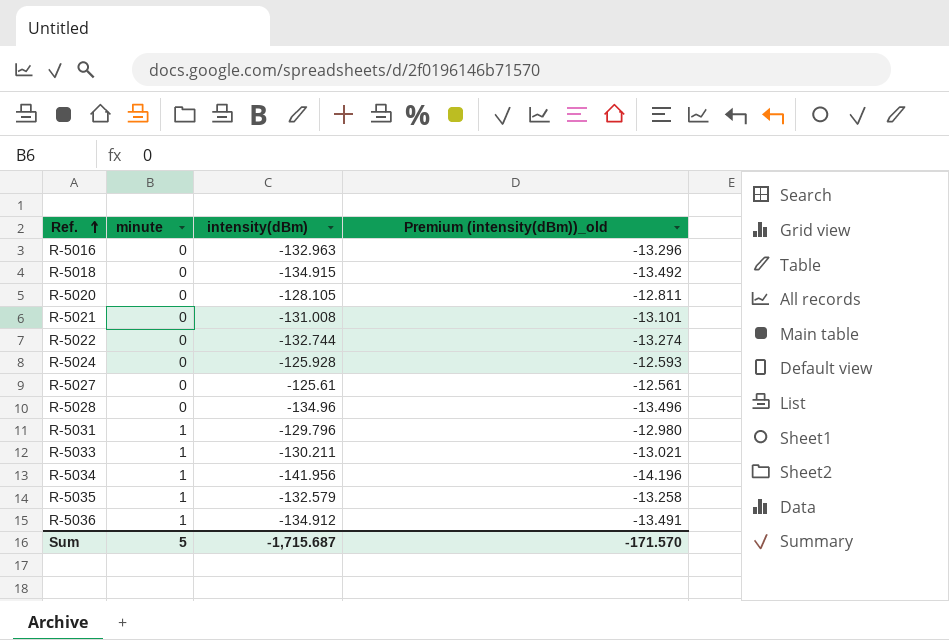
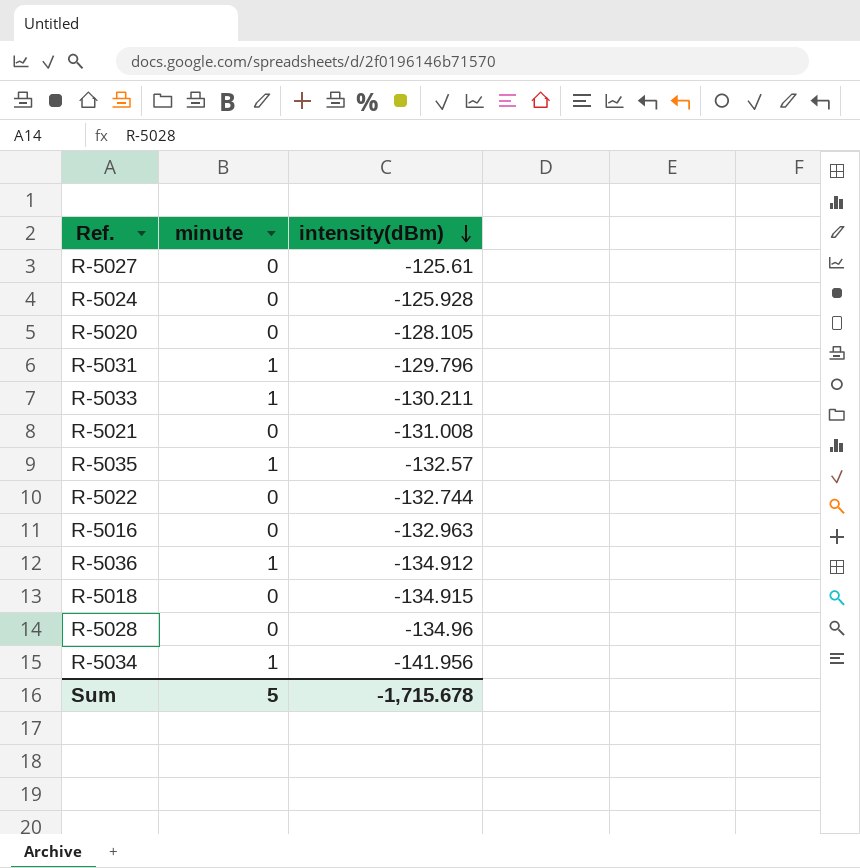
row order: Ref. ascending -> intensity(dBm) descending
column Premium (intensity(dBm))_old | formula: [intensity(dBm)] * 0.1 -> none
R-5035 | intensity(dBm): -132.579 -> -132.57
Sum | intensity(dBm): -1,715.687 -> -1,715.678

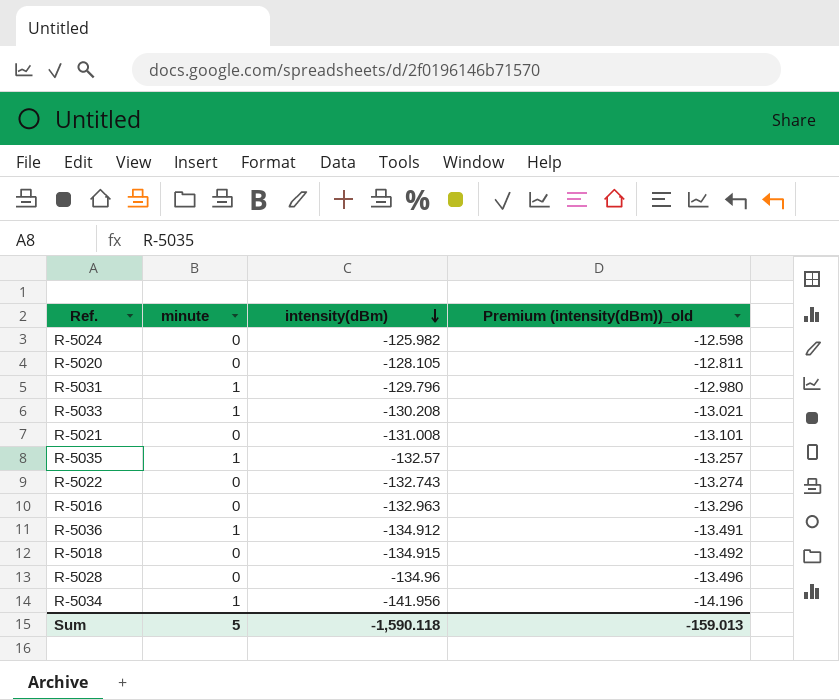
column Premium (intensity(dBm))_old | formula: none -> [intensity(dBm)] * 0.1
row R-5027: 0 | -125.61 -> none
R-5024 | intensity(dBm): -125.928 -> -125.982
R-5033 | intensity(dBm): -130.211 -> -130.208
R-5022 | intensity(dBm): -132.744 -> -132.743
Sum | intensity(dBm): -1,715.678 -> -1,590.118

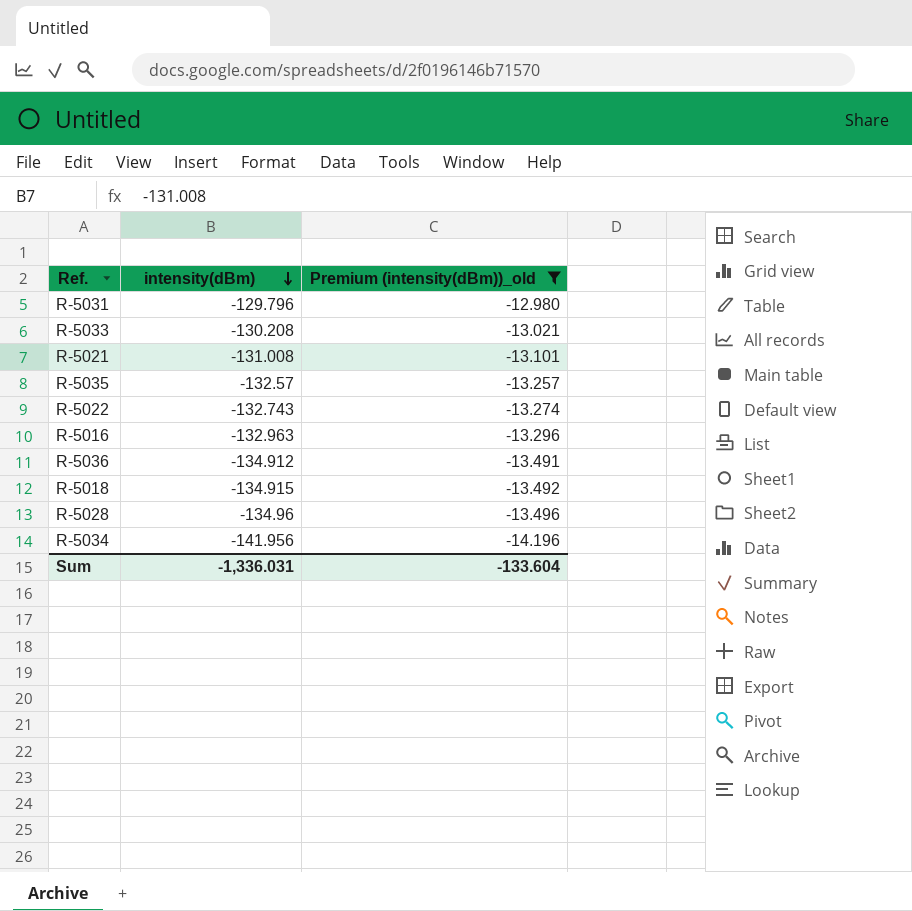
filter: none -> Premium (intensity(dBm))_old <= -12.980
column minute | position: 2 -> none
Sum | intensity(dBm): -1,590.118 -> -1,336.031
Sum | Premium (intensity(dBm))_old: -159.013 -> -133.604

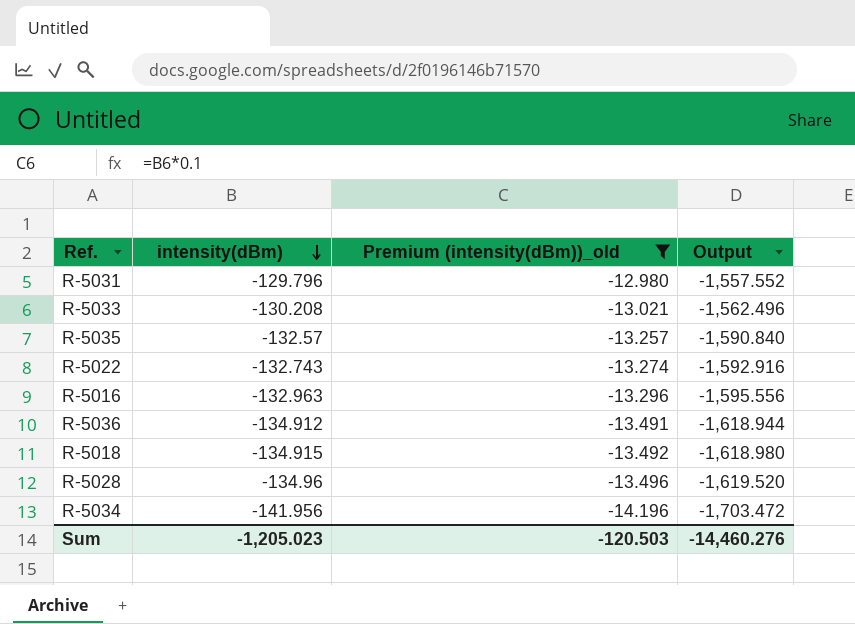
column Output | formula: none -> [intensity(dBm)] * 12
row R-5021: -131.008 | -13.101 -> none
Sum | intensity(dBm): -1,336.031 -> -1,205.023
Sum | Premium (intensity(dBm))_old: -133.604 -> -120.503

